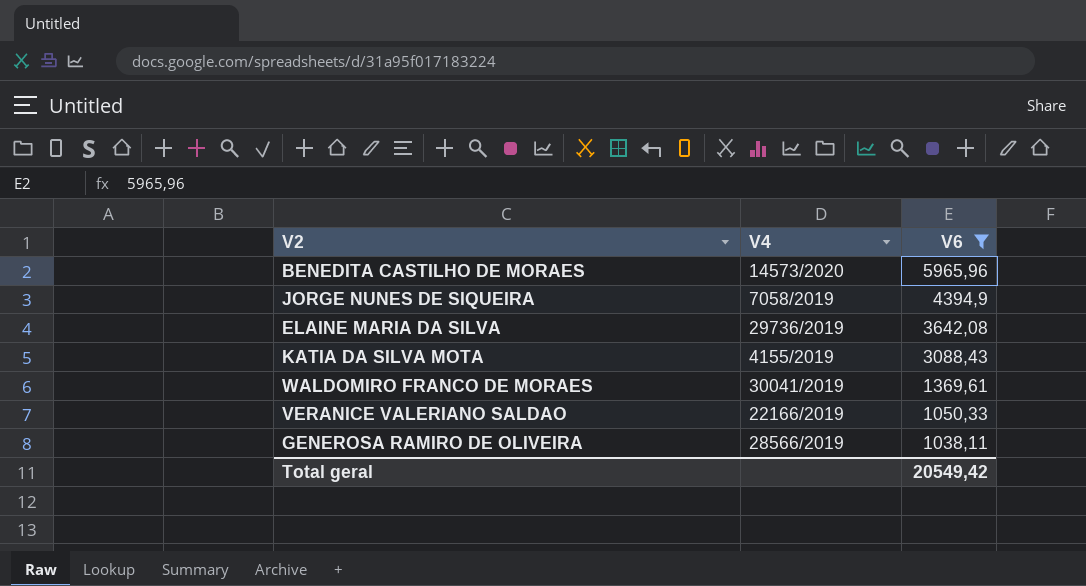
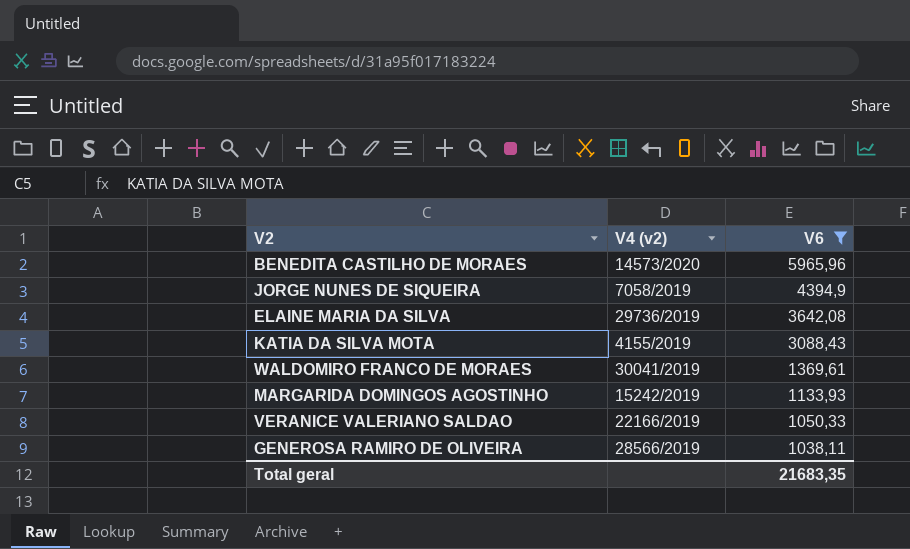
column name: V4 -> V4 (v2)
row MARGARIDA DOMINGOS AGOSTINHO: none -> 15242/2019 | 1133,93
Total geral | V6: 20549,42 -> 21683,35

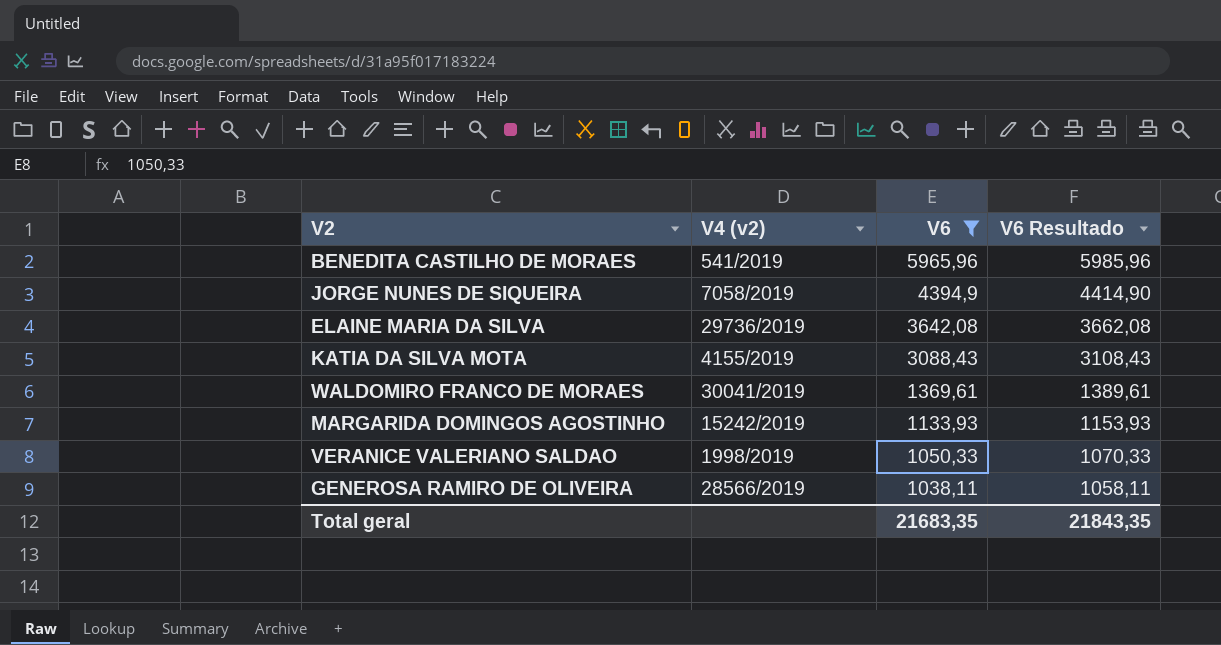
column V6 Resultado | formula: none -> [V6] + 20
BENEDITA CASTILHO DE MORAES | V4 (v2): 14573/2020 -> 541/2019
VERANICE VALERIANO SALDAO | V4 (v2): 22166/2019 -> 1998/2019

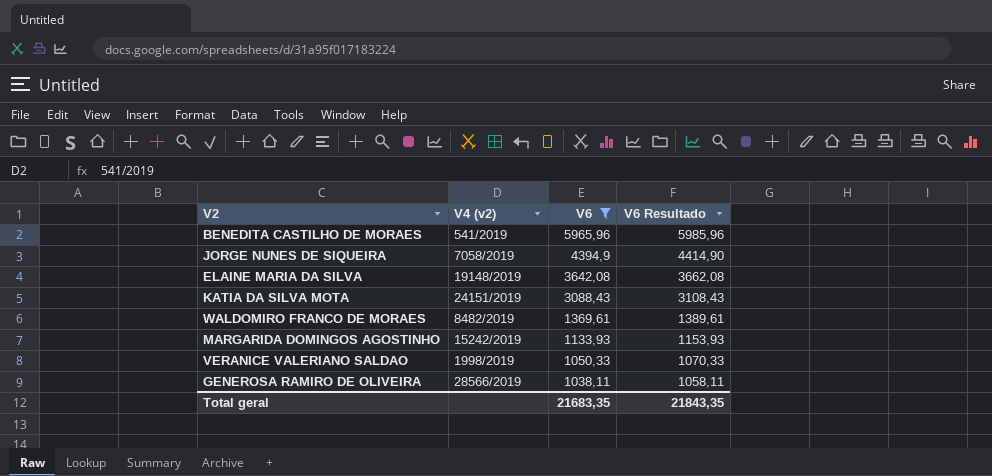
ELAINE MARIA DA SILVA | V4 (v2): 29736/2019 -> 19148/2019
KATIA DA SILVA MOTA | V4 (v2): 4155/2019 -> 24151/2019
WALDOMIRO FRANCO DE MORAES | V4 (v2): 30041/2019 -> 8482/2019

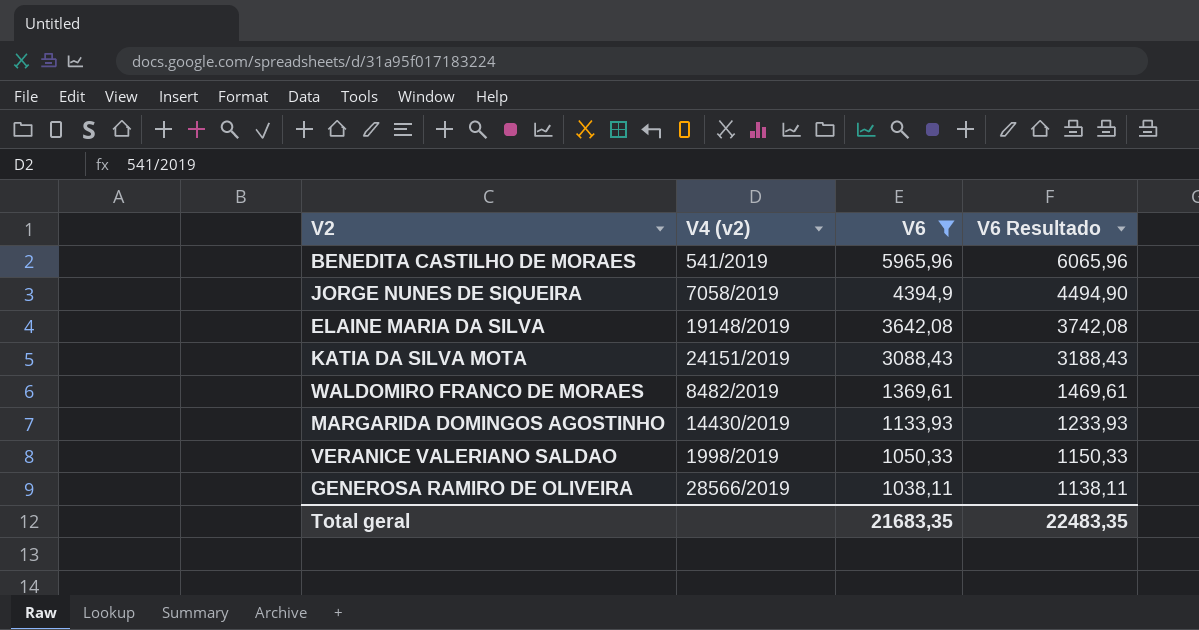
column V6 Resultado | formula: [V6] + 20 -> [V6] + 100
MARGARIDA DOMINGOS AGOSTINHO | V4 (v2): 15242/2019 -> 14430/2019
Total geral | V6 Resultado: 21843,35 -> 22483,35

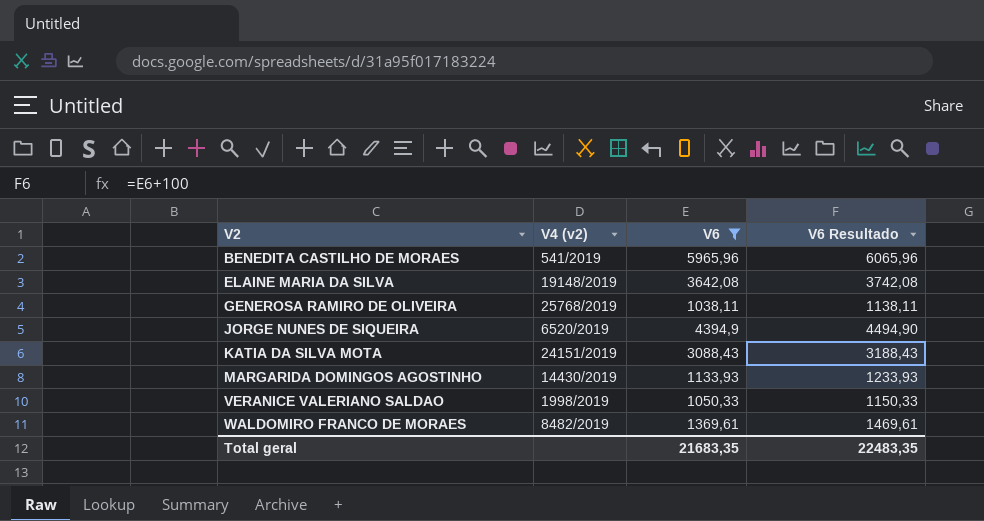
row order: V6 descending -> V2 ascending
GENEROSA RAMIRO DE OLIVEIRA | V4 (v2): 28566/2019 -> 25768/2019
JORGE NUNES DE SIQUEIRA | V4 (v2): 7058/2019 -> 6520/2019

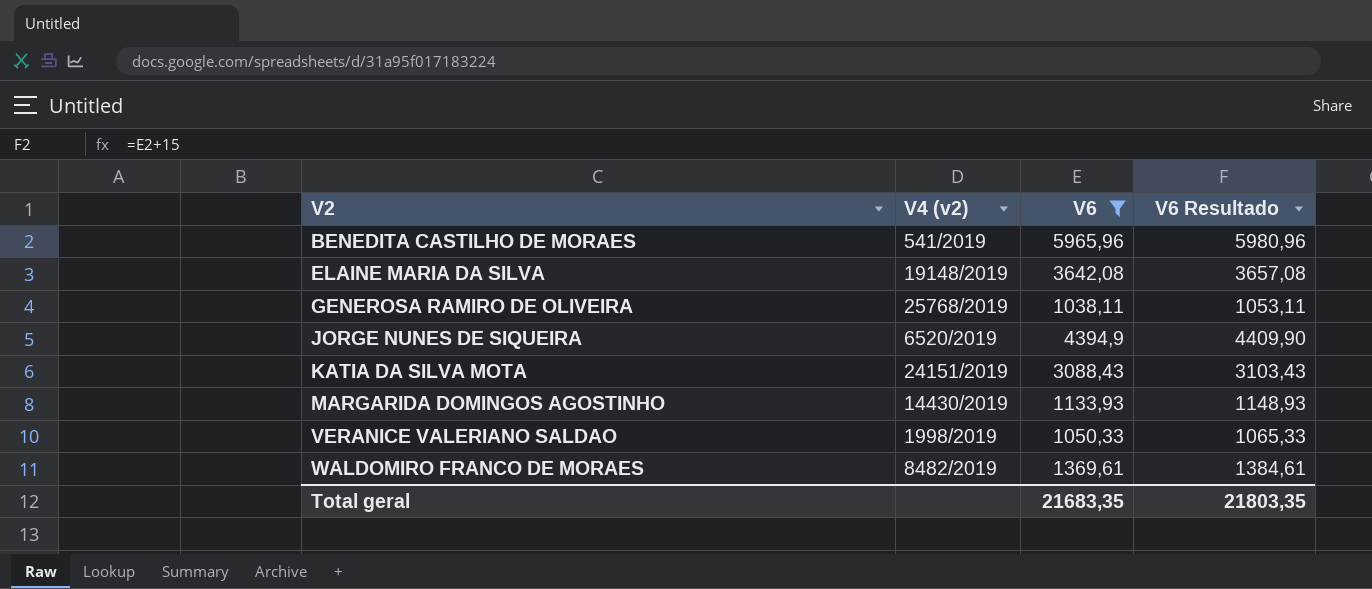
column V6 Resultado | formula: [V6] + 100 -> [V6] + 15
Total geral | V6 Resultado: 22483,35 -> 21803,35

